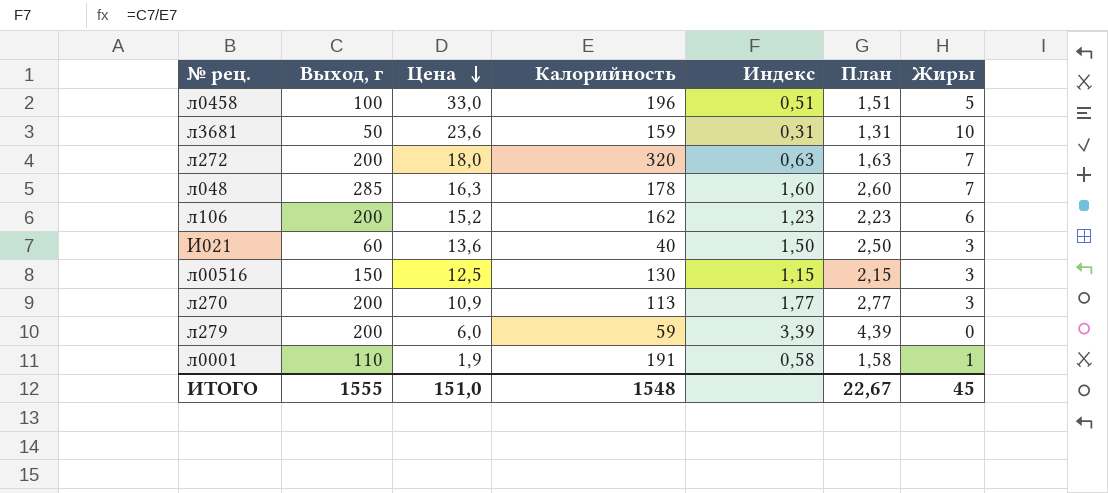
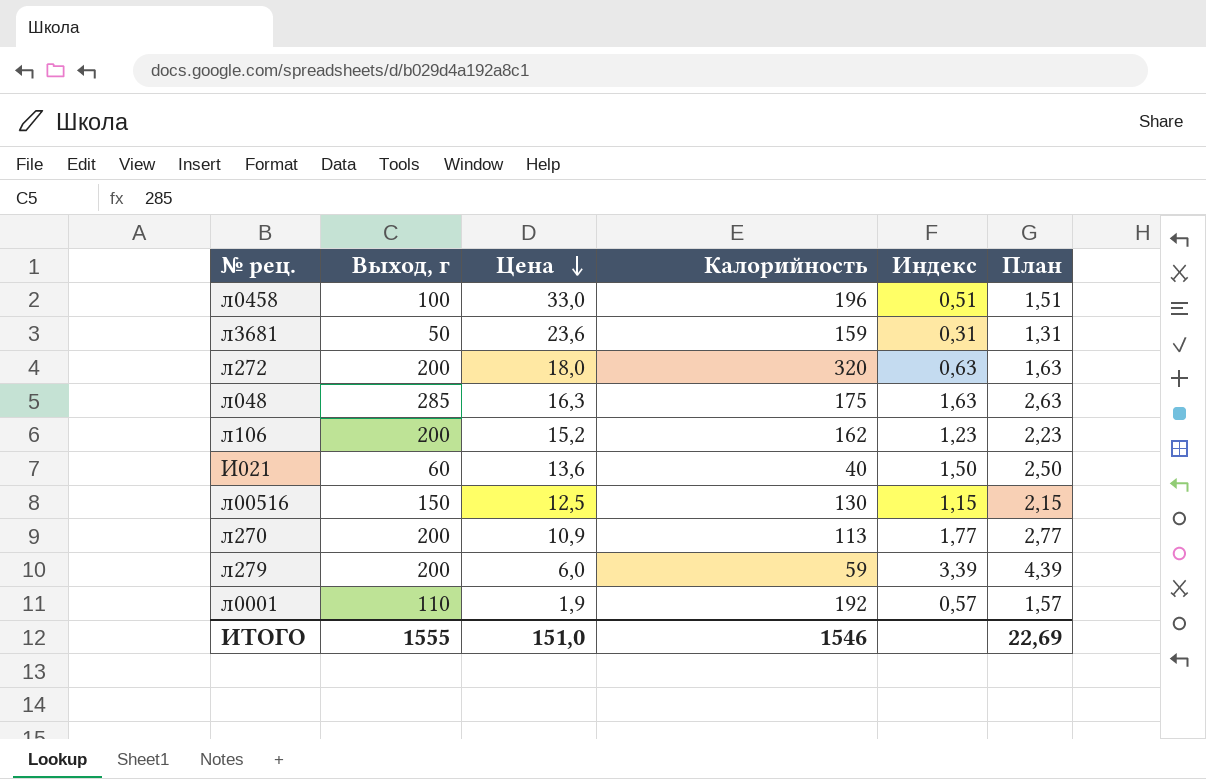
column Жиры | position: 7 -> none
л048 | Калорийность: 178 -> 175
л048 | Индекс: 1,60 -> 1,63
л048 | План: 2,60 -> 2,63
л0001 | Калорийность: 191 -> 192
л0001 | Индекс: 0,58 -> 0,57
л0001 | План: 1,58 -> 1,57
ИТОГО | Калорийность: 1548 -> 1546
ИТОГО | План: 22,67 -> 22,69

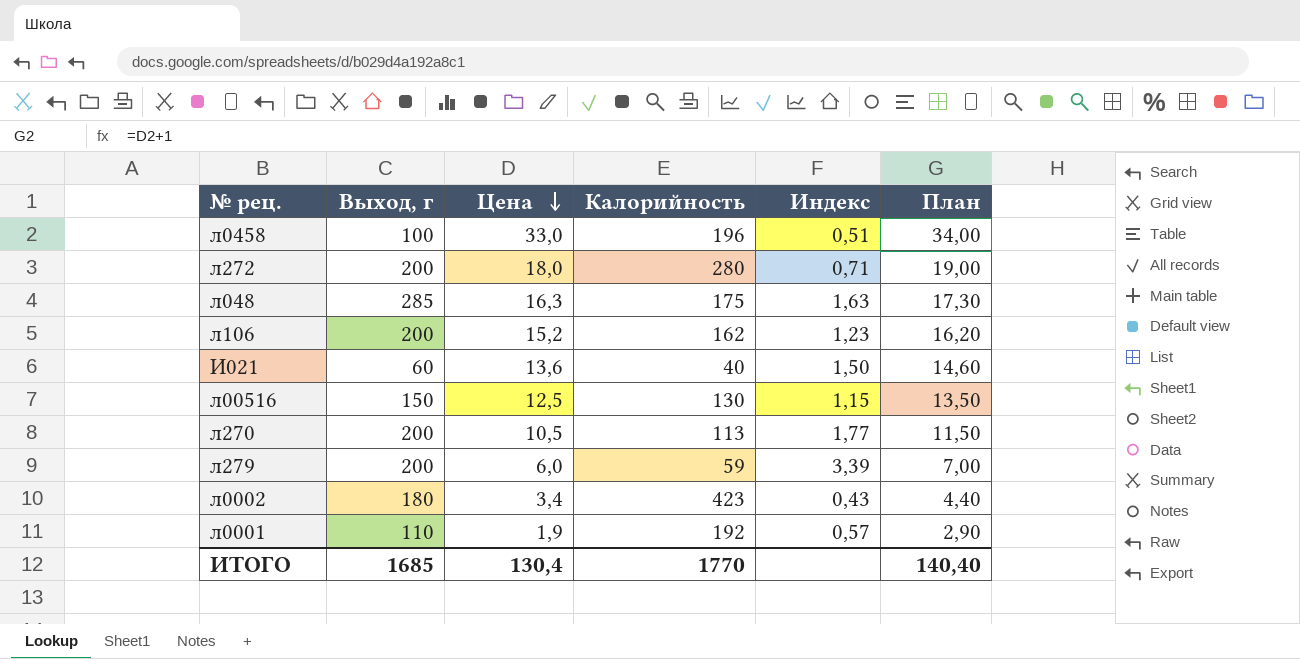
column План | formula: [Индекс] + 1 -> [Цена] + 1
row л3681: 50 | 23,6 | 159 | 0,31 | 1,31 -> none
л272 | Калорийность: 320 -> 280
л272 | Индекс: 0,63 -> 0,71
л270 | Цена: 10,9 -> 10,5
row л0002: none -> 180 | 3,4 | 423 | 0,43 | 4,40
ИТОГО | Выход, г: 1555 -> 1685
ИТОГО | Цена: 151,0 -> 130,4
ИТОГО | Калорийность: 1546 -> 1770
ИТОГО | План: 22,69 -> 140,40

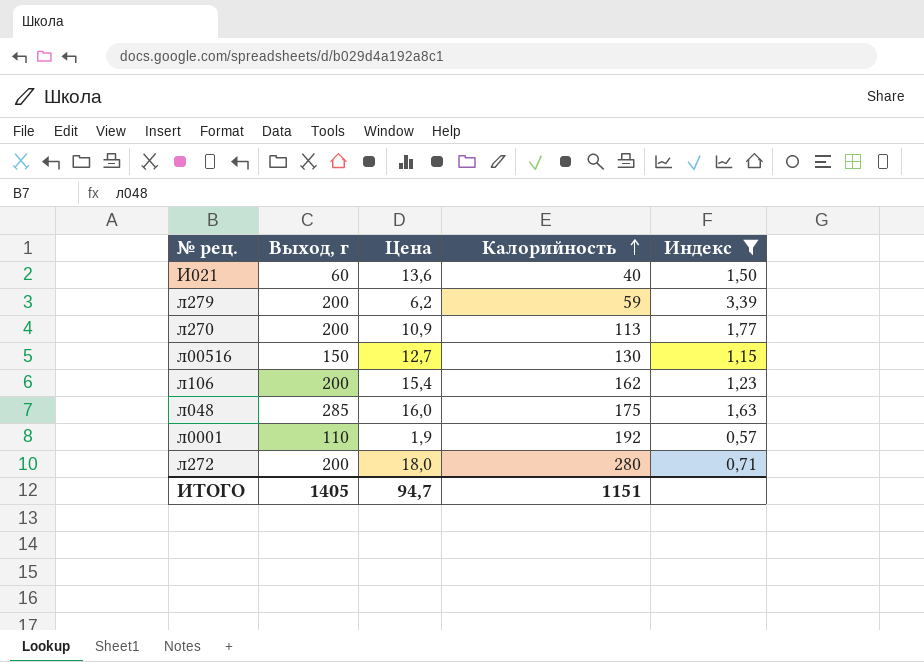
filter: none -> Индекс >= 0,57
row order: Цена descending -> Калорийность ascending
column План | formula: [Цена] + 1 -> none
л279 | Цена: 6,0 -> 6,2
л270 | Цена: 10,5 -> 10,9
л00516 | Цена: 12,5 -> 12,7
л106 | Цена: 15,2 -> 15,4
л048 | Цена: 16,3 -> 16,0
ИТОГО | Выход, г: 1685 -> 1405
ИТОГО | Цена: 130,4 -> 94,7
ИТОГО | Калорийность: 1770 -> 1151

